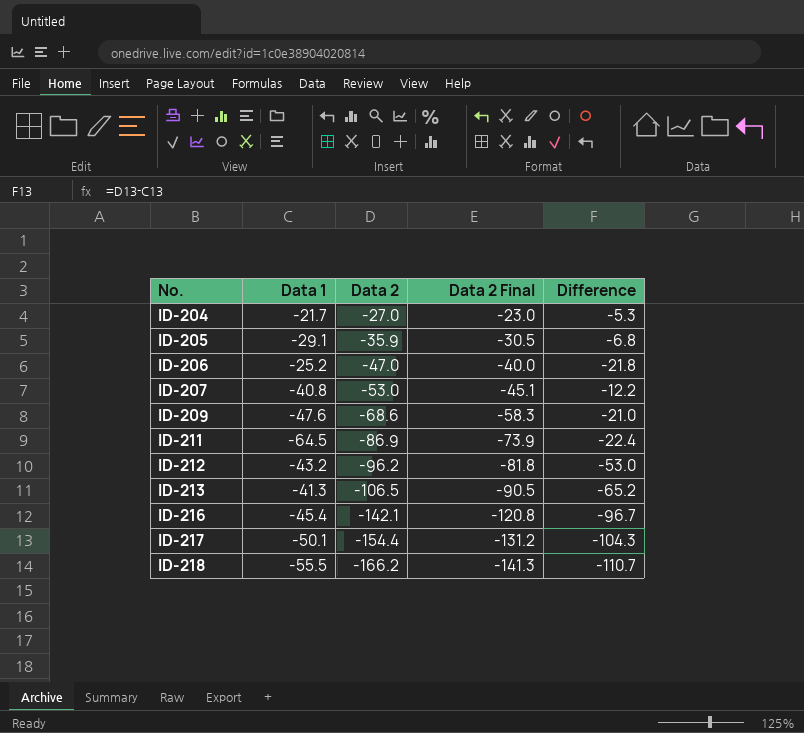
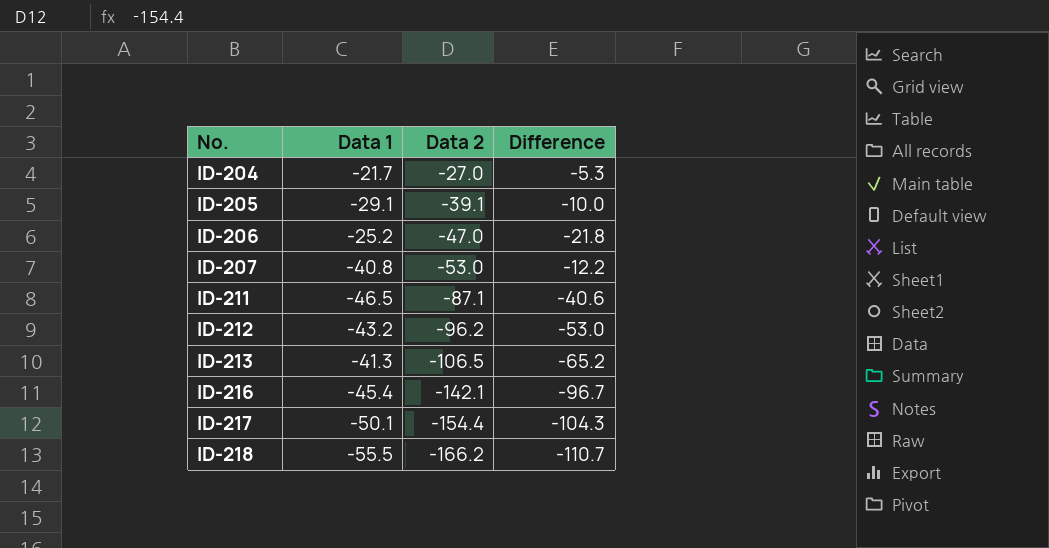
column Data 2 Final | formula: [Data 2] * 0.85 -> none
row ID-209: -47.6 | -68.6 | -58.3 | -21.0 -> none
ID-205 | Data 2: -35.9 -> -39.1
ID-205 | Difference: -6.8 -> -10.0
ID-211 | Data 1: -64.5 -> -46.5
ID-211 | Data 2: -86.9 -> -87.1
ID-211 | Difference: -22.4 -> -40.6

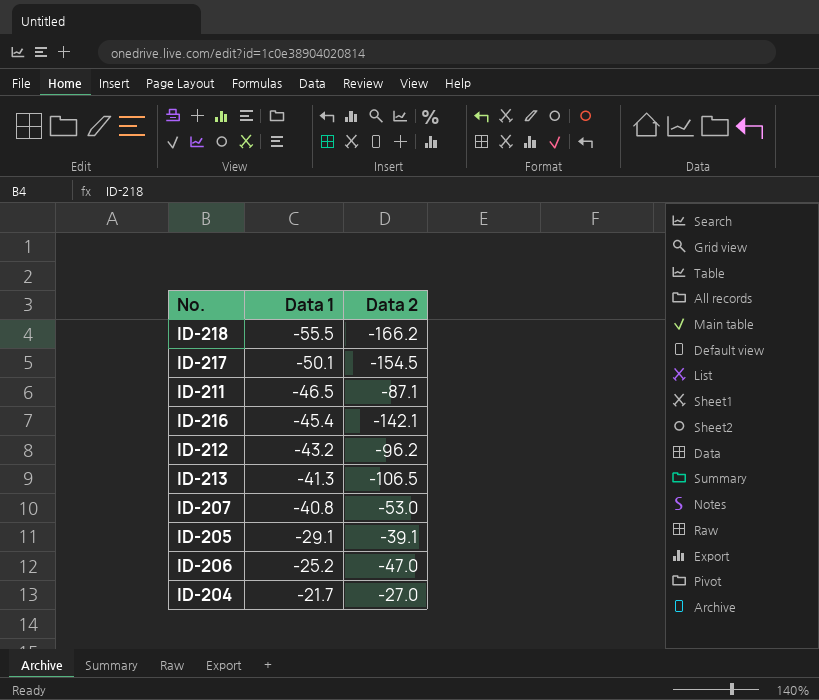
row order: No. ascending -> Data 1 ascending
column Difference | formula: [Data 2] - [Data 1] -> none
ID-217 | Data 2: -154.4 -> -154.5

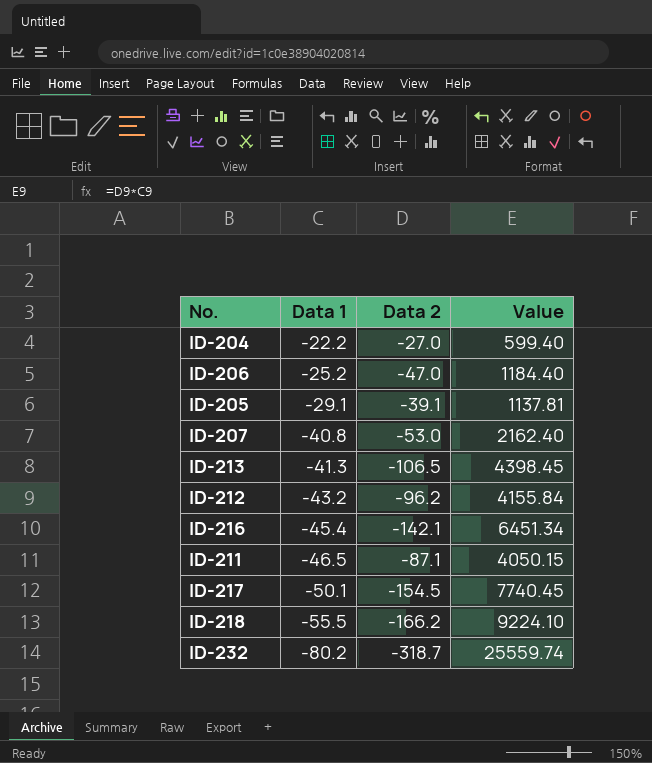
row order: Data 1 ascending -> Data 1 descending
column Value | formula: none -> [Data 1] * [Data 2]
ID-204 | Data 1: -21.7 -> -22.2
row ID-232: none -> -80.2 | -318.7 | 25559.74

